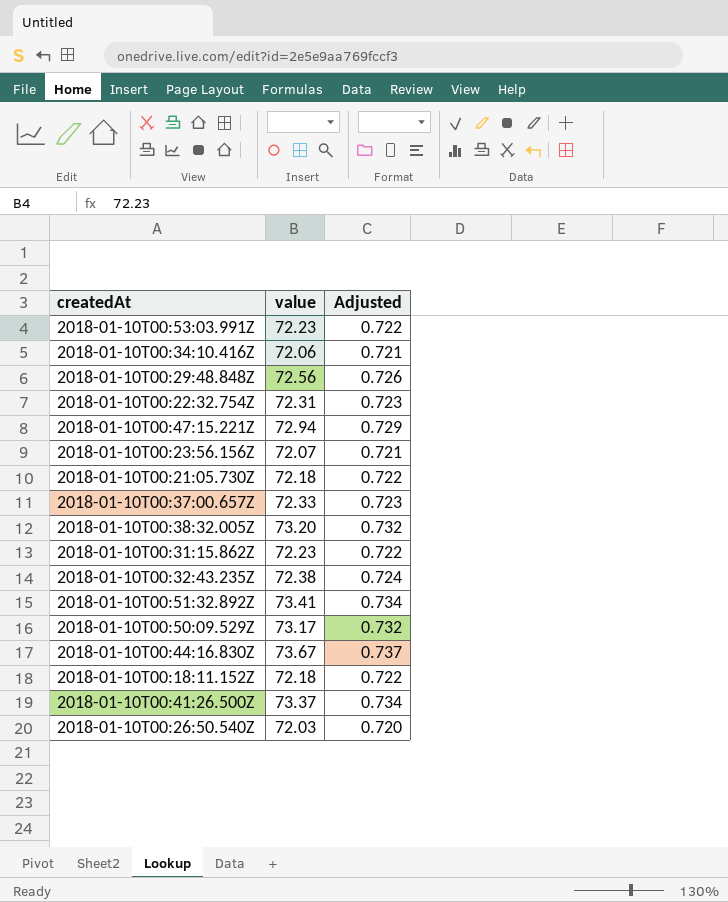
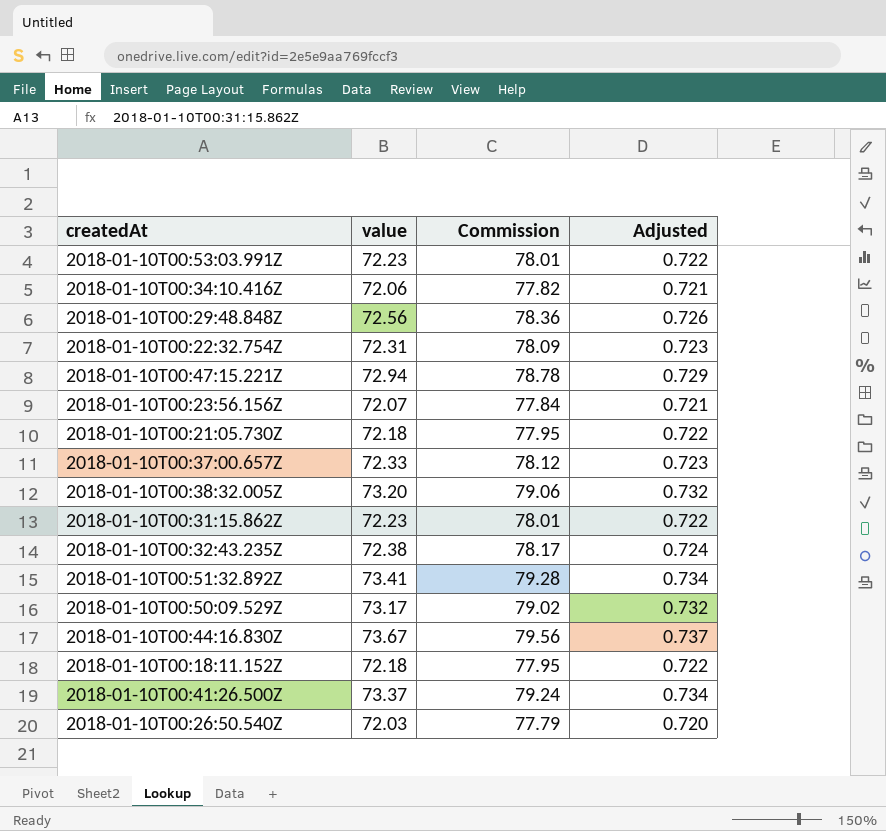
column Commission | formula: none -> [value] * 1.08

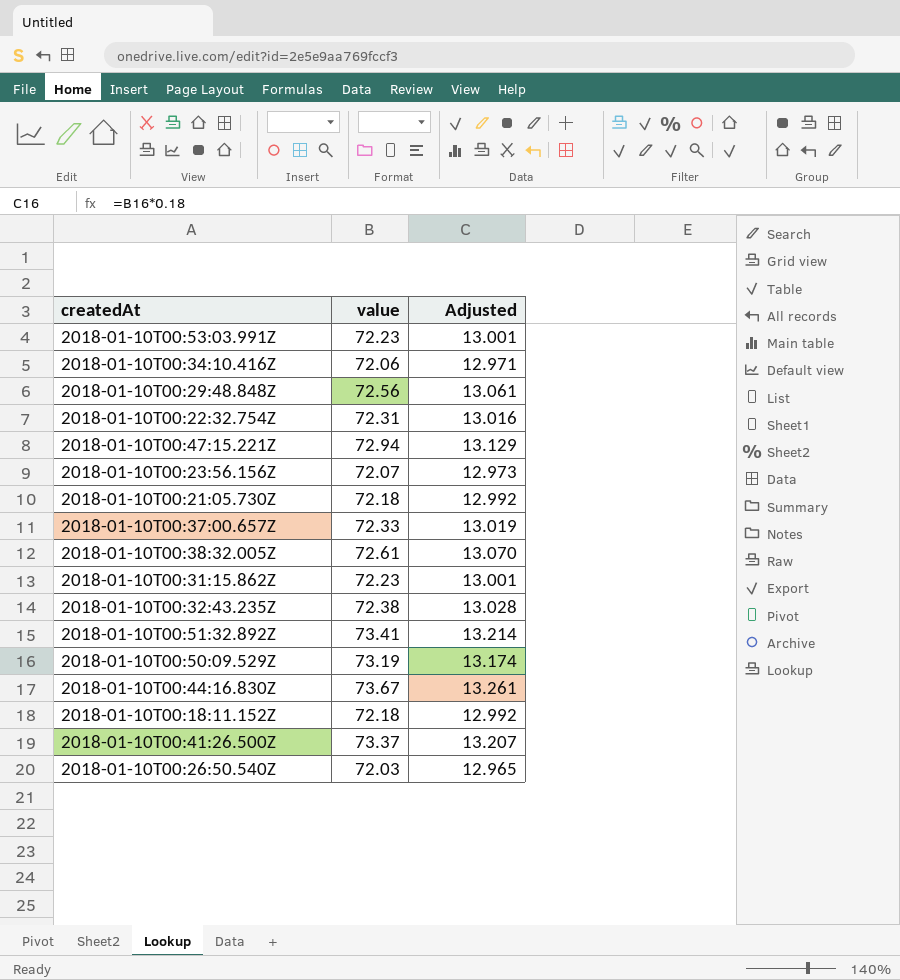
column Commission | formula: [value] * 1.08 -> none
column Adjusted | formula: [value] * 0.01 -> [value] * 0.18
2018-01-10T00:38:32.005Z | value: 73.20 -> 72.61
2018-01-10T00:50:09.529Z | value: 73.17 -> 73.19

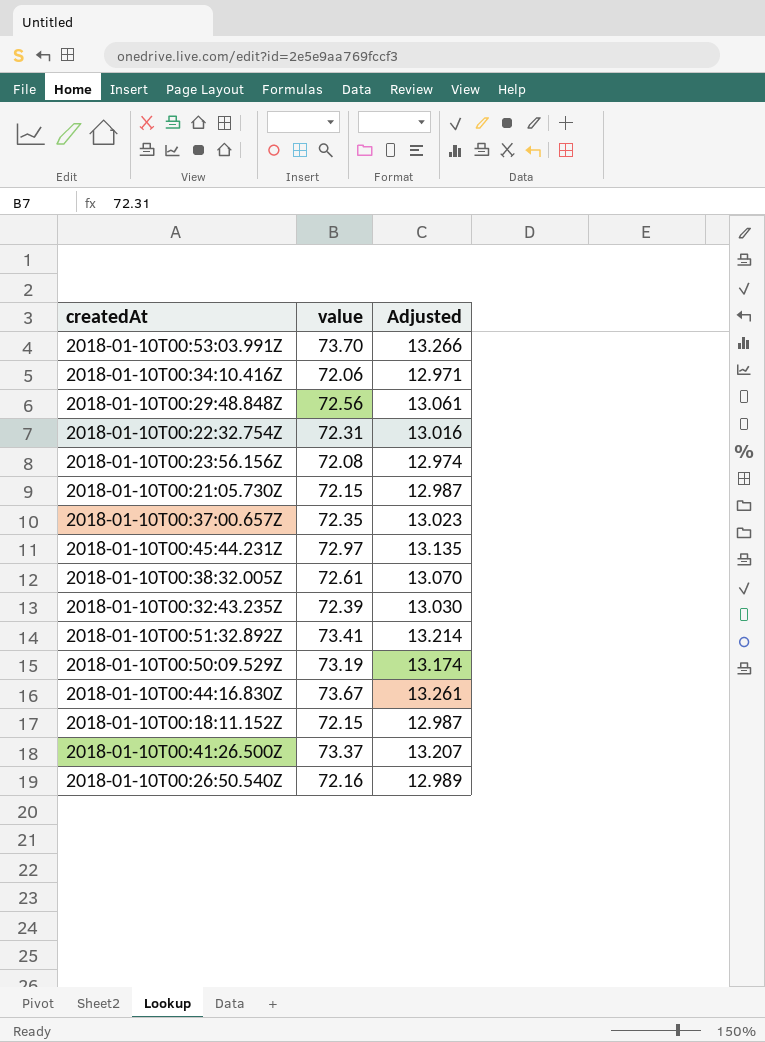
row 2018-01-10T00:47:15.221Z: 72.94 | 13.129 -> none
row 2018-01-10T00:31:15.862Z: 72.23 | 13.001 -> none
2018-01-10T00:53:03.991Z | value: 72.23 -> 73.70
2018-01-10T00:53:03.991Z | Adjusted: 13.001 -> 13.266
2018-01-10T00:23:56.156Z | value: 72.07 -> 72.08
2018-01-10T00:23:56.156Z | Adjusted: 12.973 -> 12.974
2018-01-10T00:21:05.730Z | value: 72.18 -> 72.15
2018-01-10T00:21:05.730Z | Adjusted: 12.992 -> 12.987
2018-01-10T00:37:00.657Z | value: 72.33 -> 72.35
2018-01-10T00:37:00.657Z | Adjusted: 13.019 -> 13.023
row 2018-01-10T00:45:44.231Z: none -> 72.97 | 13.135
2018-01-10T00:32:43.235Z | value: 72.38 -> 72.39
2018-01-10T00:32:43.235Z | Adjusted: 13.028 -> 13.030
2018-01-10T00:18:11.152Z | value: 72.18 -> 72.15
2018-01-10T00:18:11.152Z | Adjusted: 12.992 -> 12.987
2018-01-10T00:26:50.540Z | value: 72.03 -> 72.16
2018-01-10T00:26:50.540Z | Adjusted: 12.965 -> 12.989

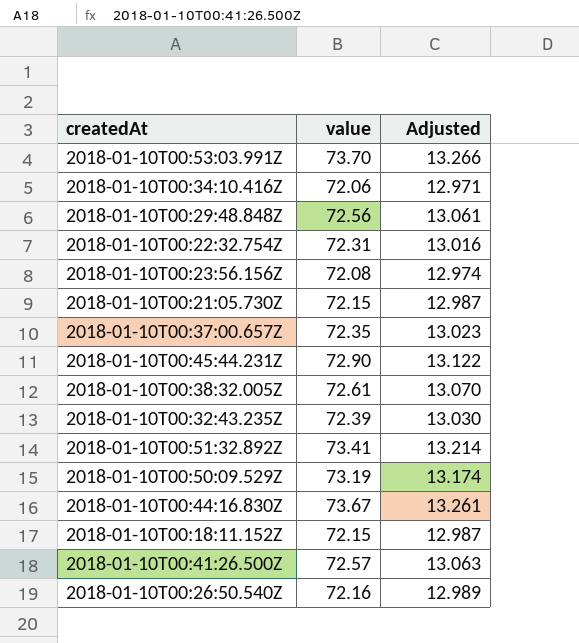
2018-01-10T00:45:44.231Z | value: 72.97 -> 72.90
2018-01-10T00:45:44.231Z | Adjusted: 13.135 -> 13.122
2018-01-10T00:41:26.500Z | value: 73.37 -> 72.57
2018-01-10T00:41:26.500Z | Adjusted: 13.207 -> 13.063

